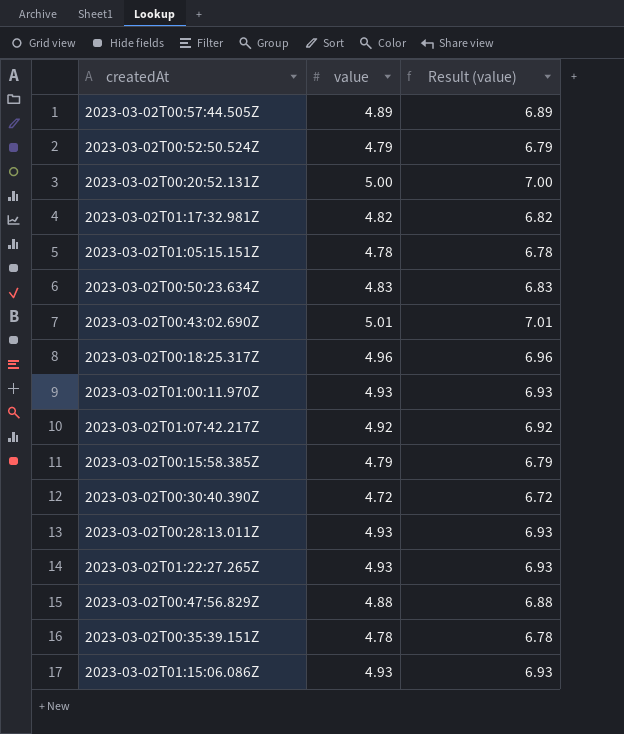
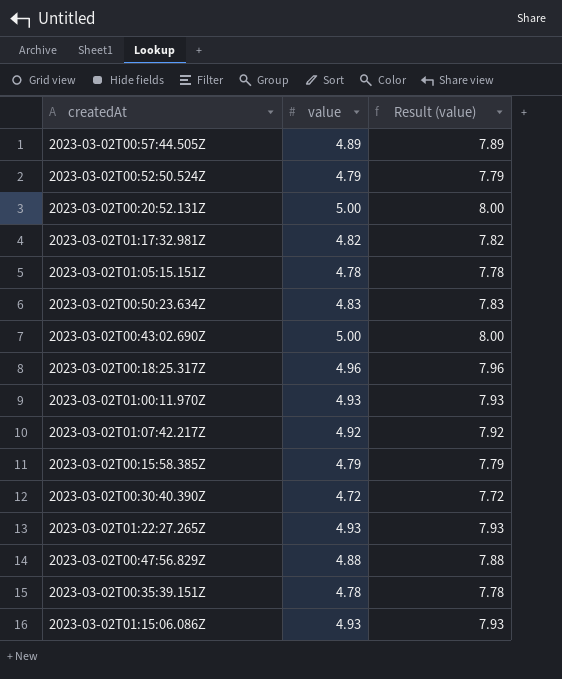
column Result (value) | formula: [value] + 2 -> [value] + 3
row 2023-03-02T00:28:13.011Z: 4.93 | 6.93 -> none
2023-03-02T00:43:02.690Z | value: 5.01 -> 5.00

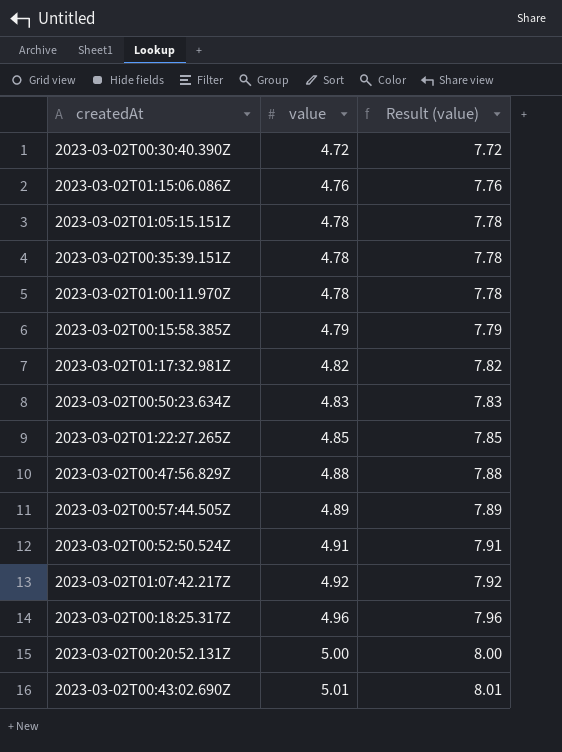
row order: none -> value ascending
2023-03-02T01:15:06.086Z | value: 4.93 -> 4.76
2023-03-02T01:15:06.086Z | Result (value): 7.93 -> 7.76
2023-03-02T01:00:11.970Z | value: 4.93 -> 4.78
2023-03-02T01:00:11.970Z | Result (value): 7.93 -> 7.78
2023-03-02T01:22:27.265Z | value: 4.93 -> 4.85
2023-03-02T01:22:27.265Z | Result (value): 7.93 -> 7.85
2023-03-02T00:52:50.524Z | value: 4.79 -> 4.91
2023-03-02T00:52:50.524Z | Result (value): 7.79 -> 7.91
2023-03-02T00:43:02.690Z | value: 5.00 -> 5.01
2023-03-02T00:43:02.690Z | Result (value): 8.00 -> 8.01

